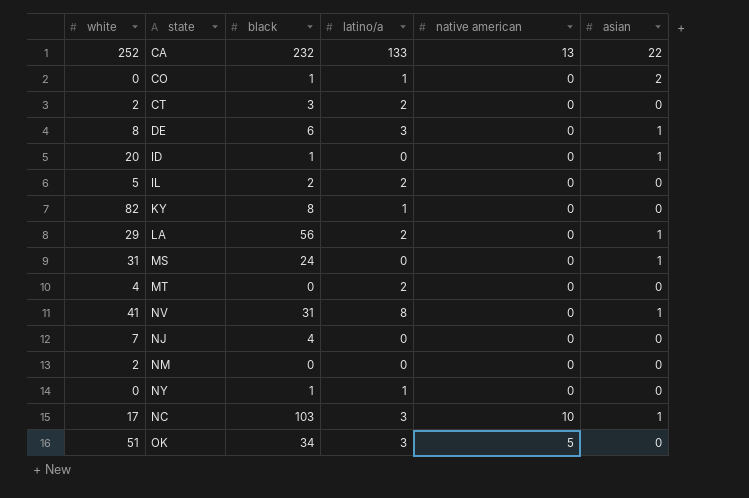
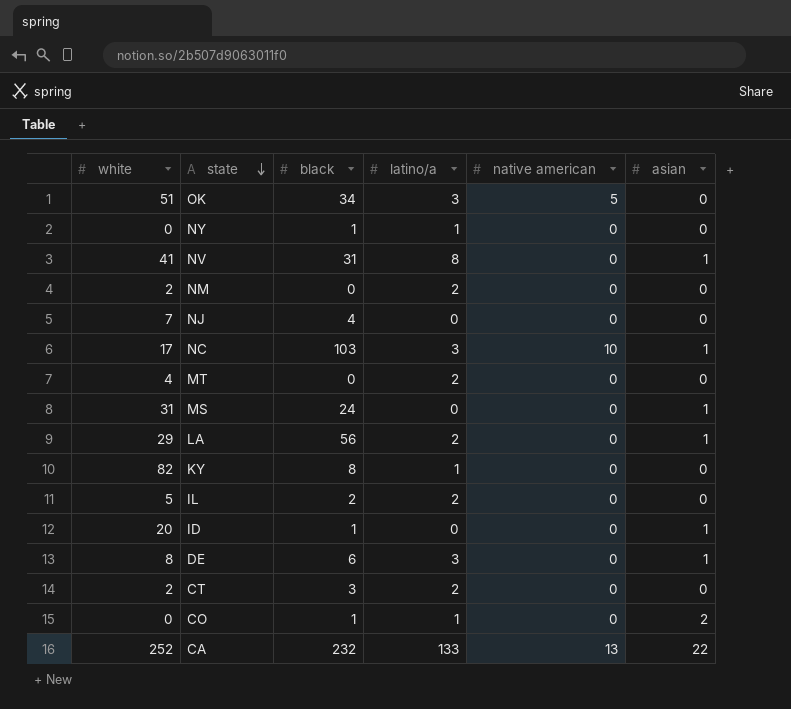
row order: none -> state descending
NM | latino/a: 0 -> 2

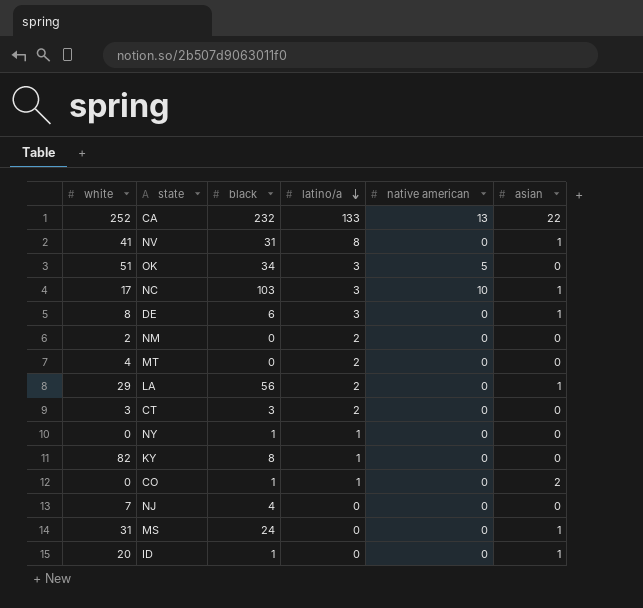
row order: state descending -> latino/a descending
row IL: 5 | 2 | 2 | 0 | 0 -> none
CT | white: 2 -> 3

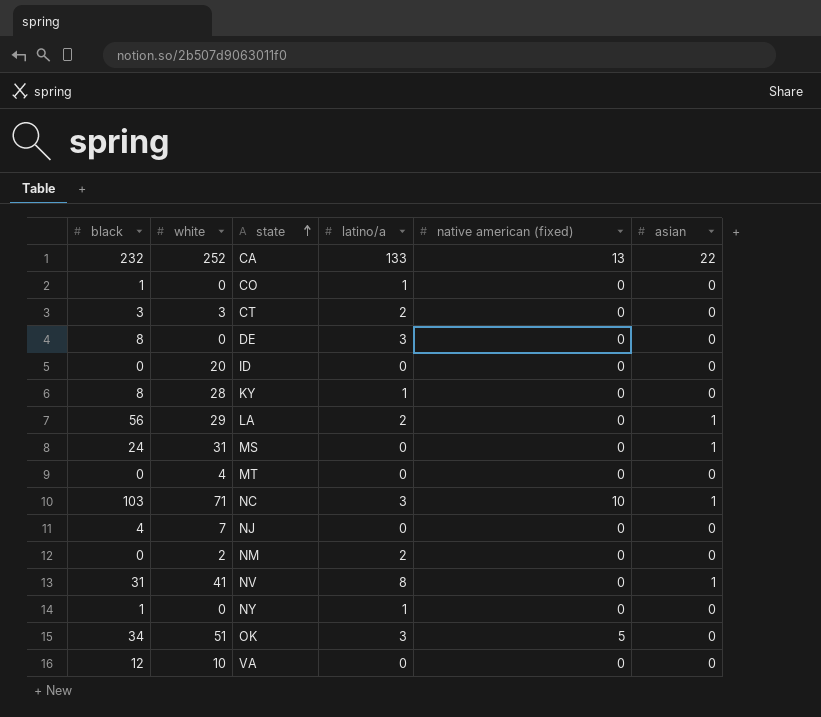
row order: latino/a descending -> state ascending
column black | position: 3 -> 1
column name: native american -> native american (fixed)
CO | asian: 2 -> 0
DE | black: 6 -> 8
DE | white: 8 -> 0
DE | asian: 1 -> 0
ID | black: 1 -> 0
ID | asian: 1 -> 0
KY | white: 82 -> 28
MT | latino/a: 2 -> 0
NC | white: 17 -> 71
row VA: none -> 12 | 10 | 0 | 0 | 0

